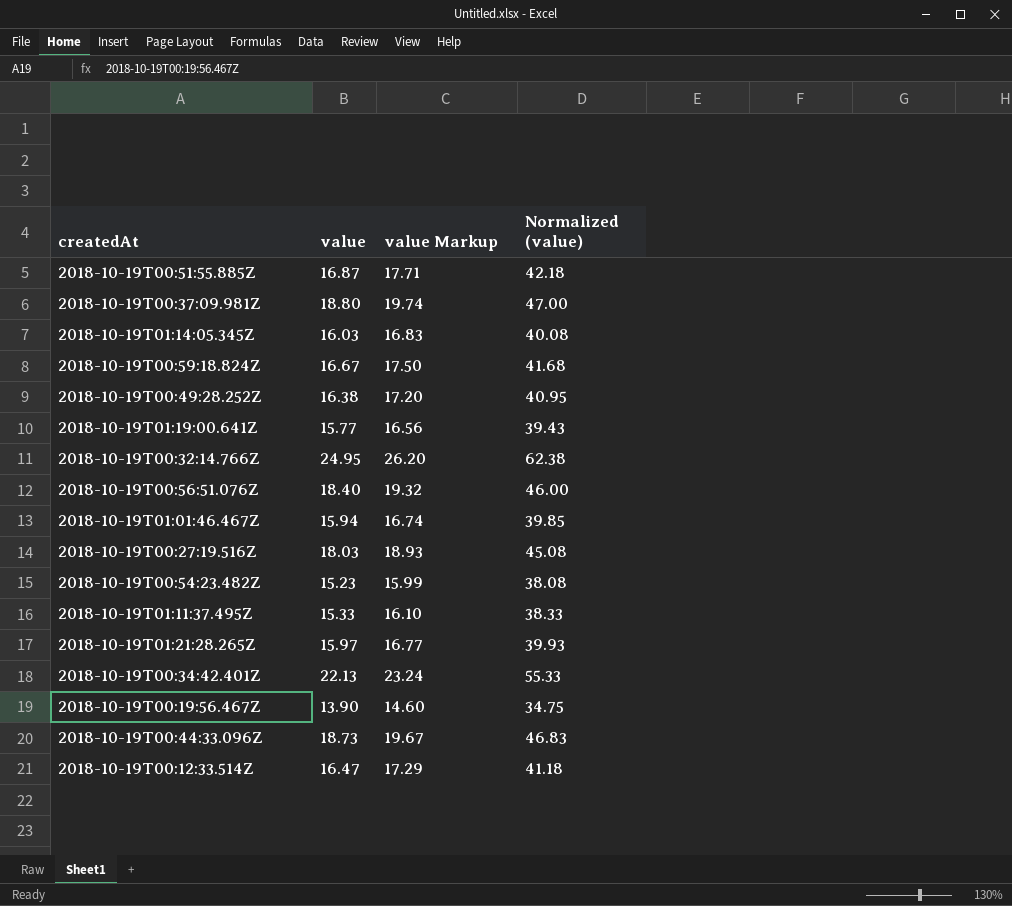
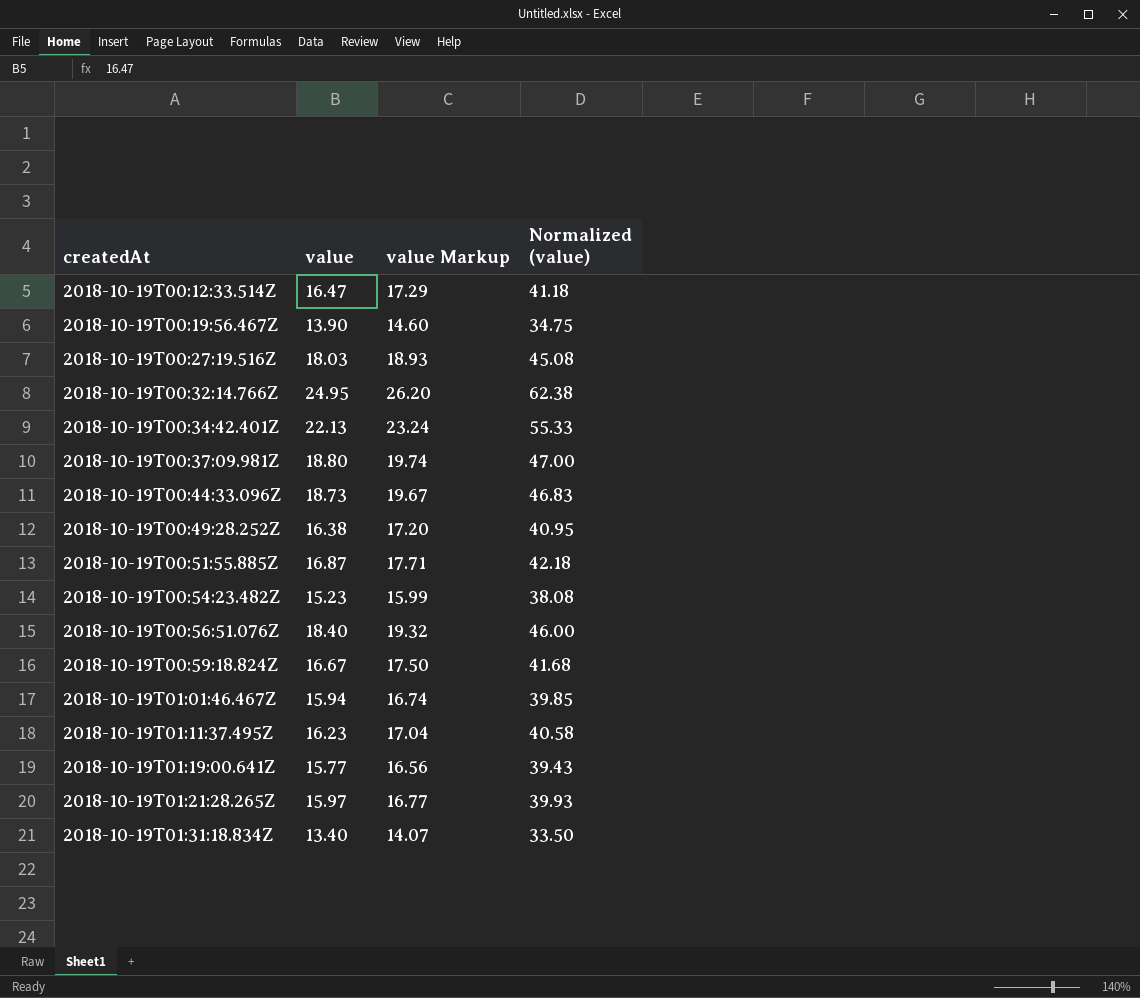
row order: none -> createdAt ascending
row 2018-10-19T01:14:05.345Z: 16.03 | 16.83 | 40.08 -> none
2018-10-19T01:11:37.495Z | value: 15.33 -> 16.23
2018-10-19T01:11:37.495Z | value Markup: 16.10 -> 17.04
2018-10-19T01:11:37.495Z | Normalized (value): 38.33 -> 40.58
row 2018-10-19T01:31:18.834Z: none -> 13.40 | 14.07 | 33.50

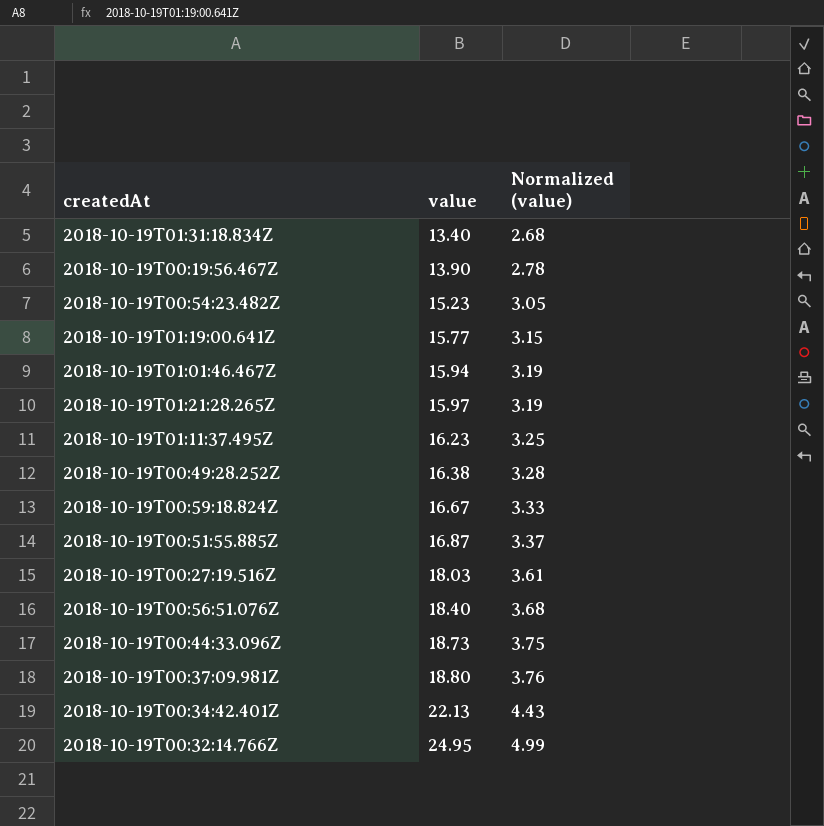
row order: createdAt ascending -> value ascending
column value Markup | formula: [value] * 1.05 -> none
column Normalized (value) | formula: [value] * 2.5 -> [value] * 0.2
row 2018-10-19T00:12:33.514Z: 16.47 | 17.29 | 41.18 -> none

